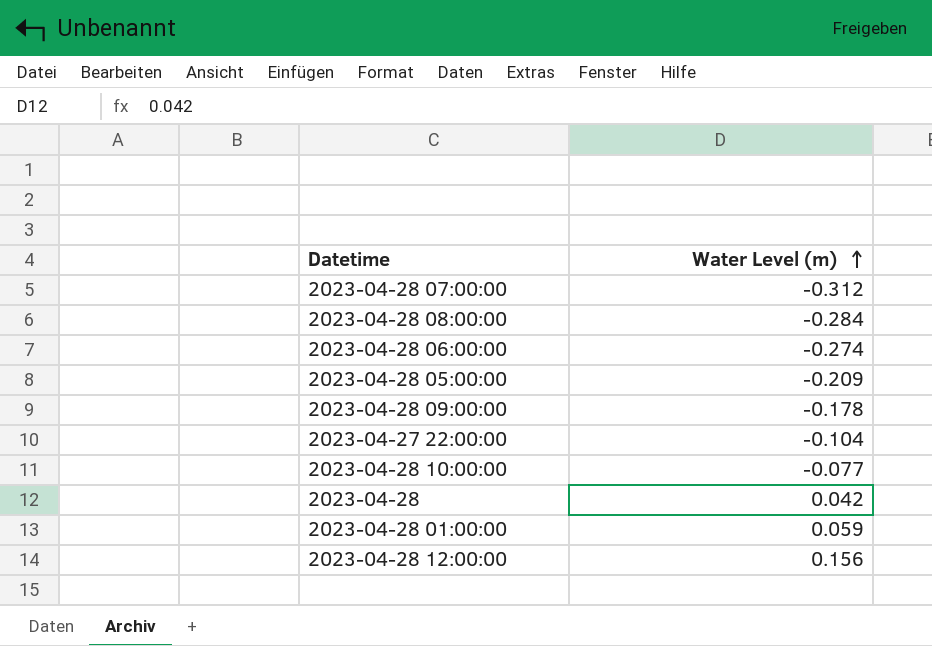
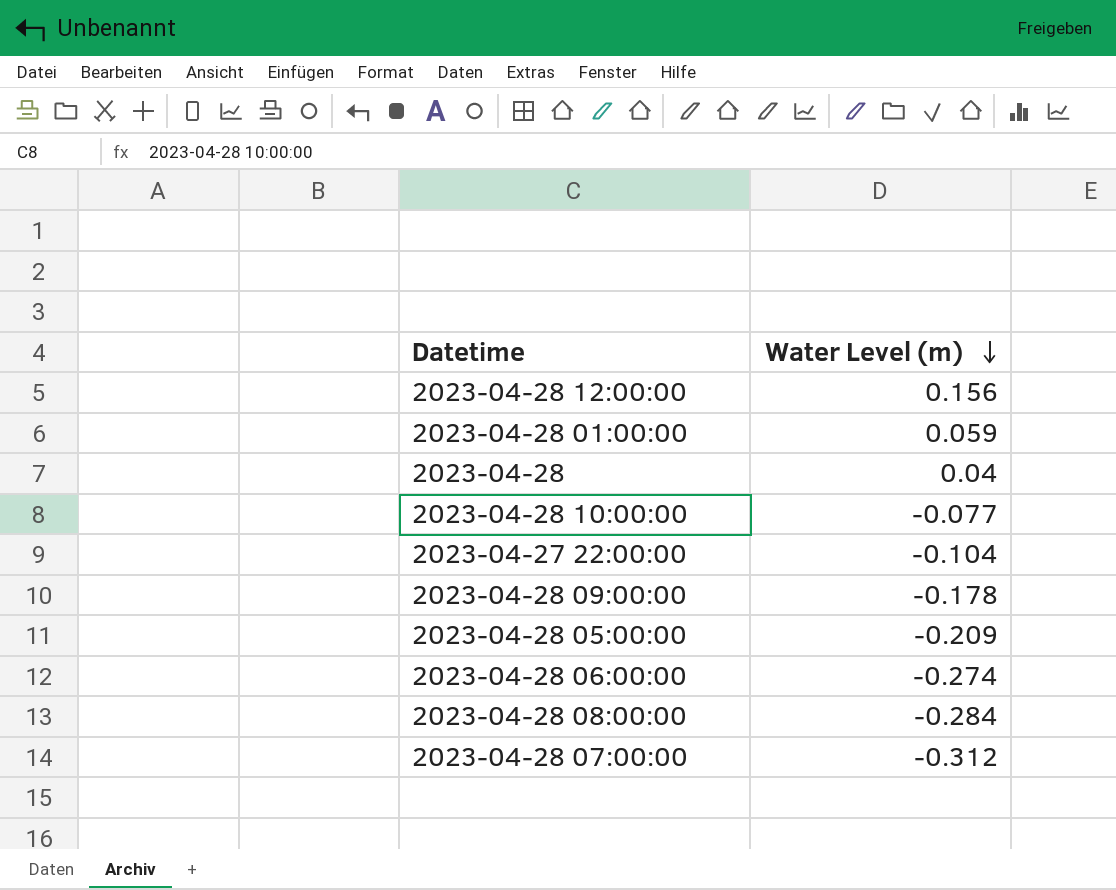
row order: Water Level (m) ascending -> Water Level (m) descending
2023-04-28 | Water Level (m): 0.042 -> 0.04

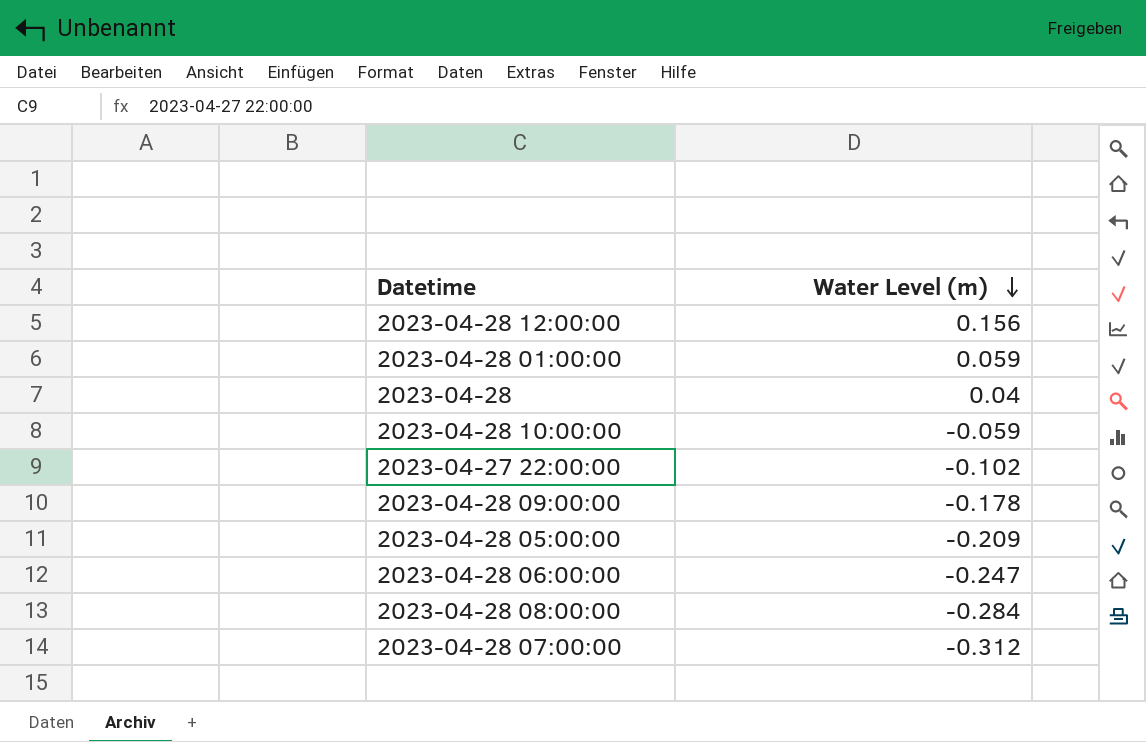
2023-04-28 10:00:00 | Water Level (m): -0.077 -> -0.059
2023-04-27 22:00:00 | Water Level (m): -0.104 -> -0.102
2023-04-28 06:00:00 | Water Level (m): -0.274 -> -0.247

